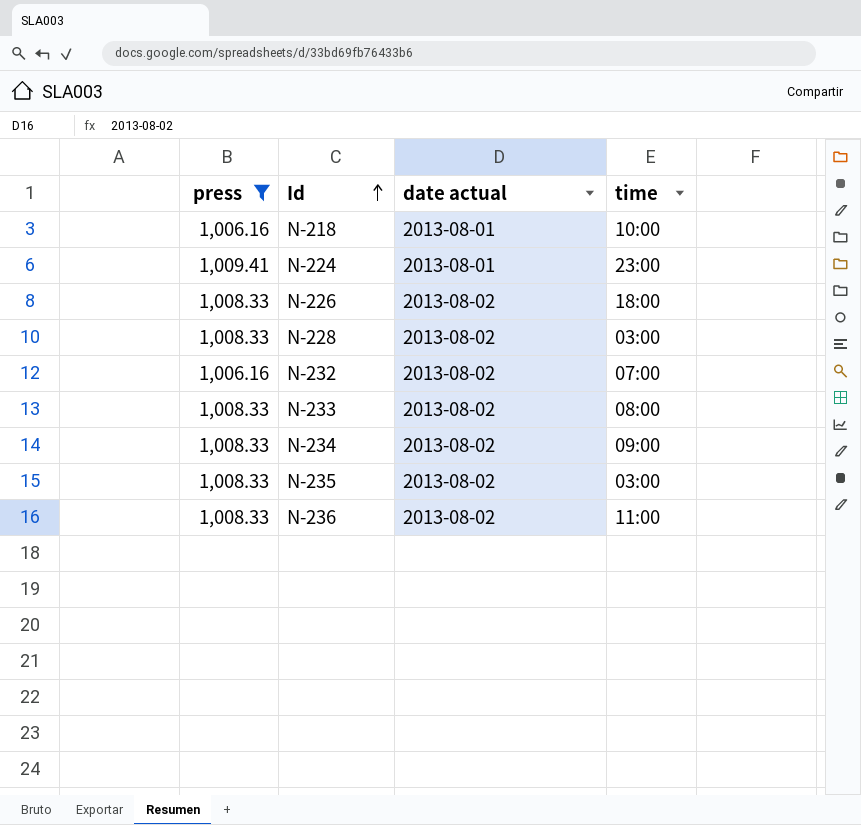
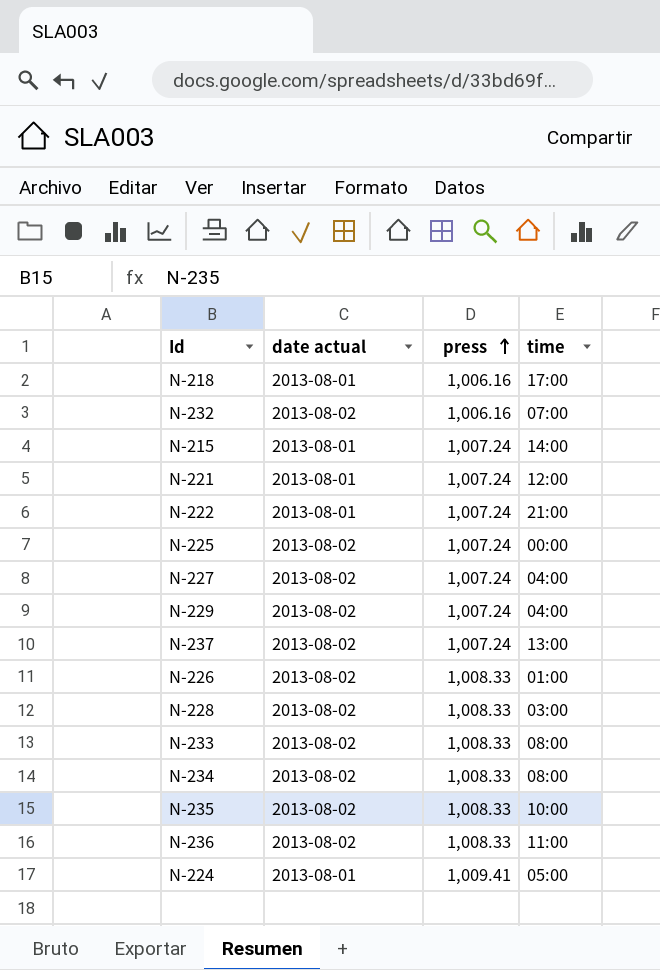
filter: press != 1,007.24 -> none
row order: Id ascending -> press ascending
column press | position: 1 -> 3
N-218 | time: 10:00 -> 17:00
N-226 | time: 18:00 -> 01:00
N-234 | time: 09:00 -> 08:00
N-235 | time: 03:00 -> 10:00
N-224 | time: 23:00 -> 05:00

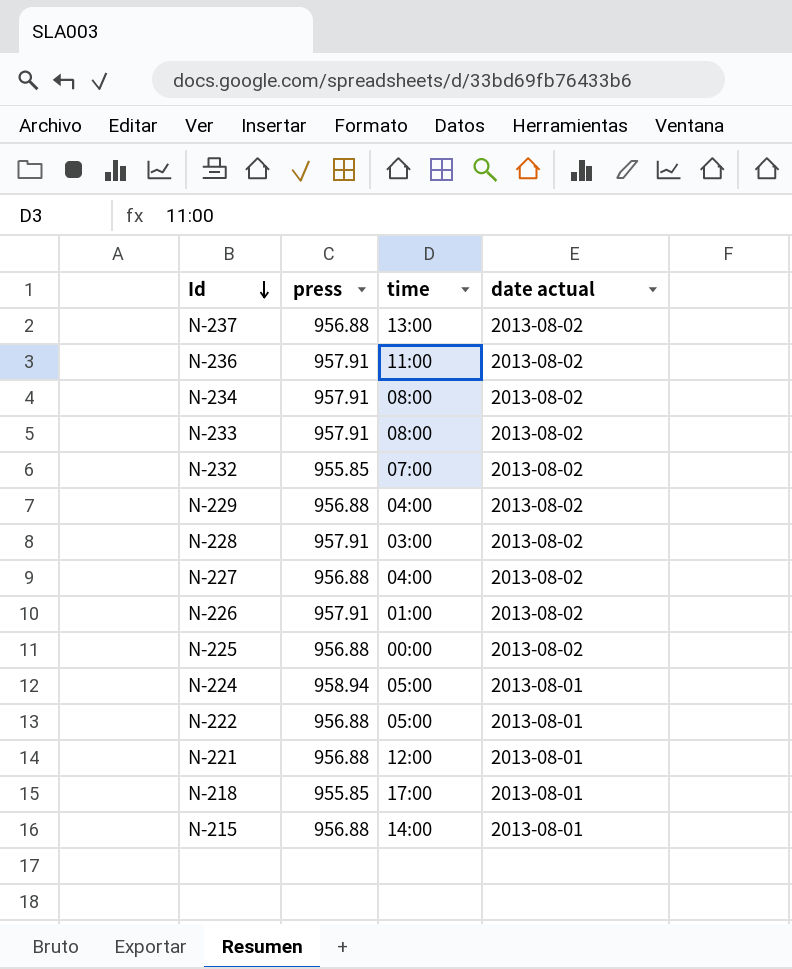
row order: press ascending -> Id descending
column date actual | position: 2 -> 4
row N-235: 2013-08-02 | 1,008.33 | 10:00 -> none
N-237 | press: 1,007.24 -> 956.88
N-236 | press: 1,008.33 -> 957.91
N-234 | press: 1,008.33 -> 957.91
N-233 | press: 1,008.33 -> 957.91
N-232 | press: 1,006.16 -> 955.85
N-229 | press: 1,007.24 -> 956.88
N-228 | press: 1,008.33 -> 957.91
N-227 | press: 1,007.24 -> 956.88
N-226 | press: 1,008.33 -> 957.91
N-225 | press: 1,007.24 -> 956.88
N-224 | press: 1,009.41 -> 958.94
N-222 | press: 1,007.24 -> 956.88
N-222 | time: 21:00 -> 05:00
N-221 | press: 1,007.24 -> 956.88
N-218 | press: 1,006.16 -> 955.85
N-215 | press: 1,007.24 -> 956.88

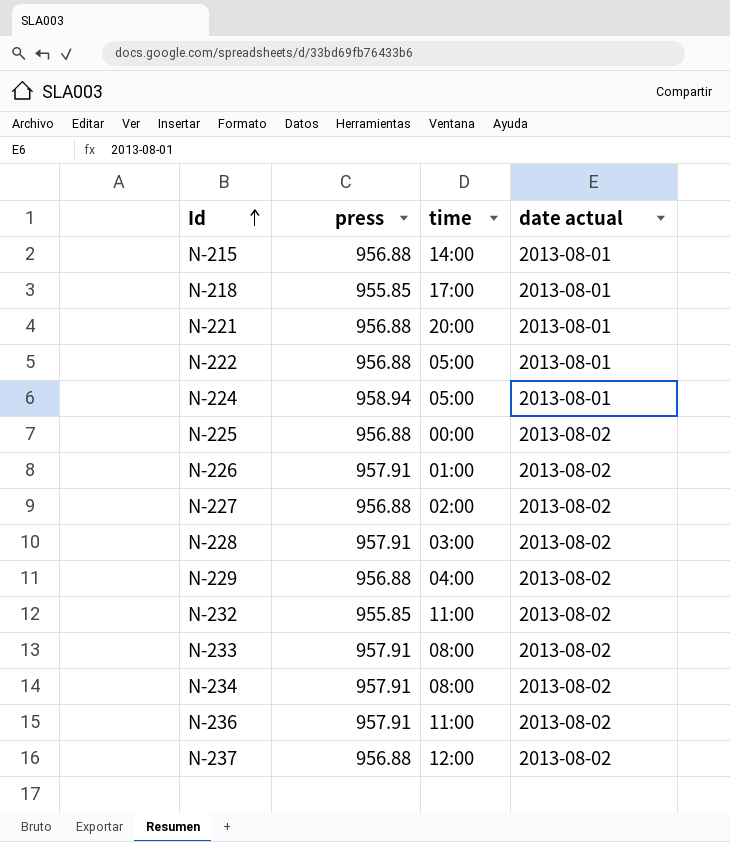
row order: Id descending -> Id ascending
N-221 | time: 12:00 -> 20:00
N-227 | time: 04:00 -> 02:00
N-232 | time: 07:00 -> 11:00
N-237 | time: 13:00 -> 12:00

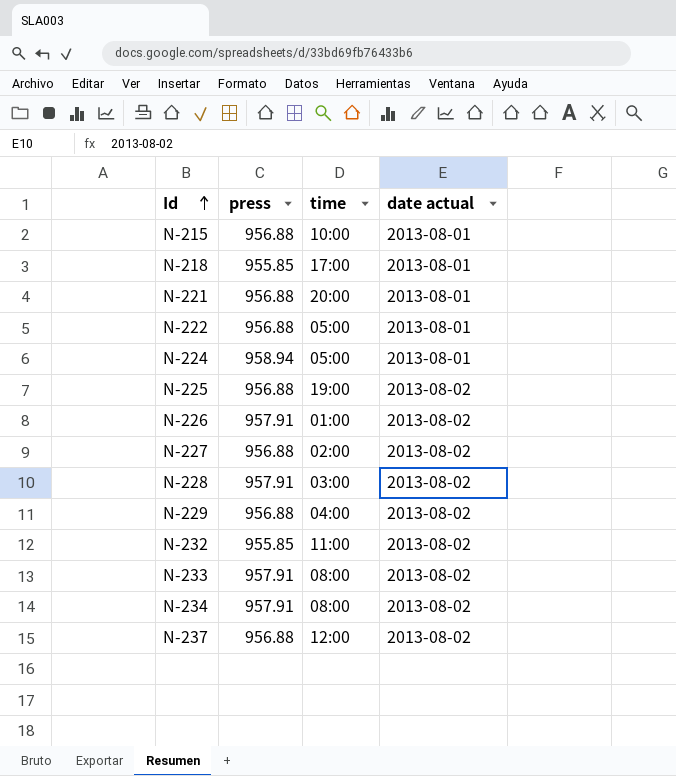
row N-236: 957.91 | 11:00 | 2013-08-02 -> none
N-215 | time: 14:00 -> 10:00
N-225 | time: 00:00 -> 19:00

